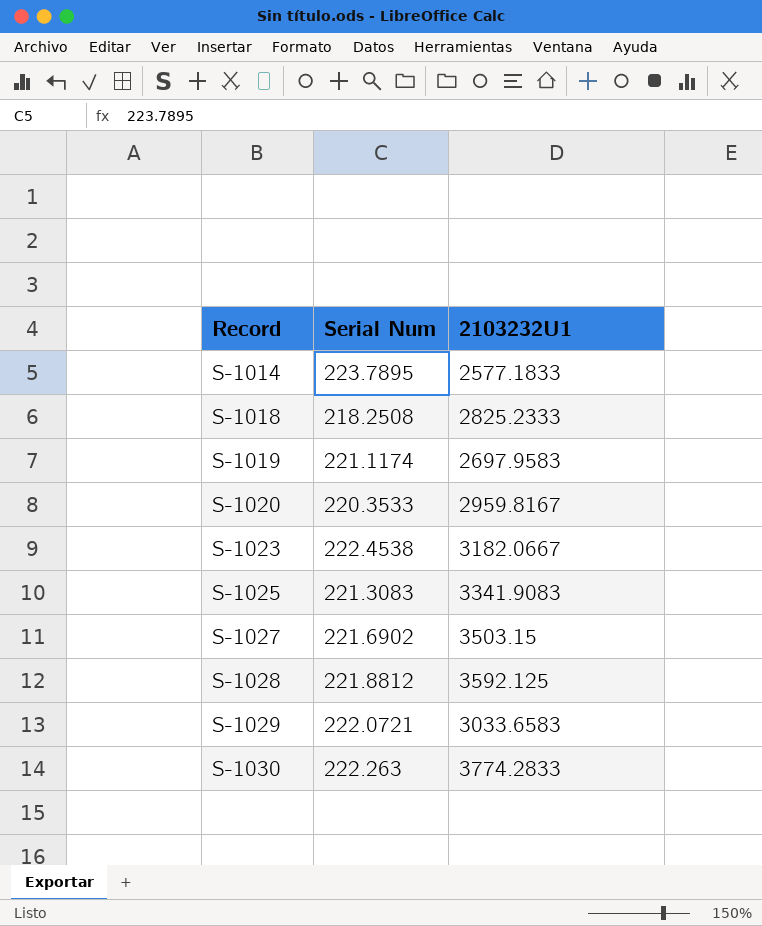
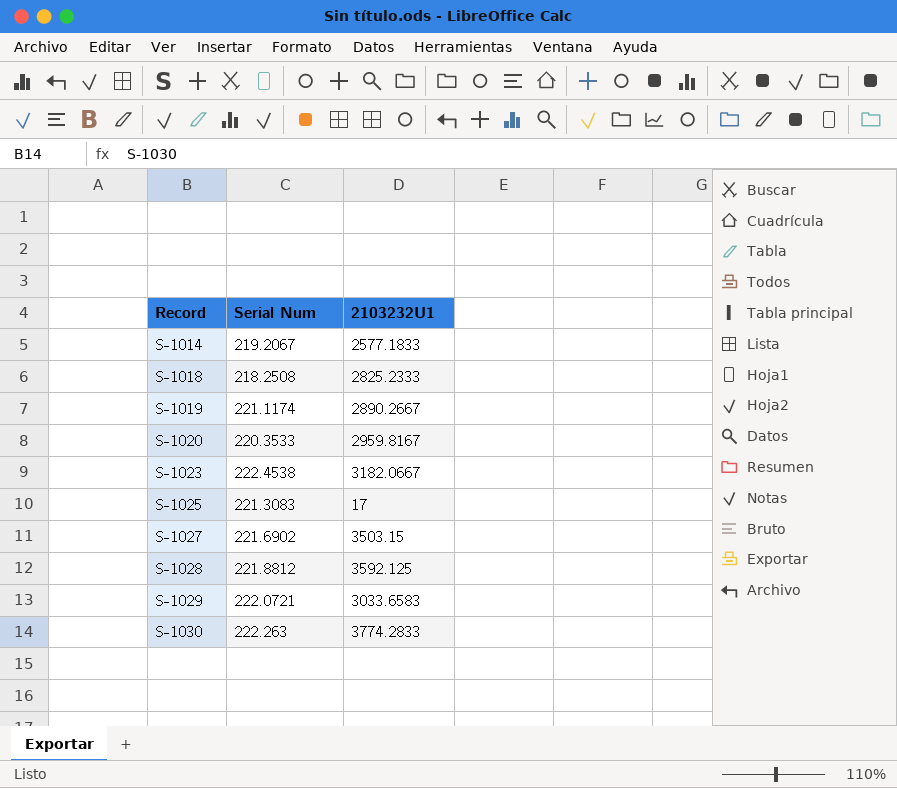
S-1014 | Serial Num: 223.7895 -> 219.2067
S-1019 | 2103232U1: 2697.9583 -> 2890.2667
S-1025 | 2103232U1: 3341.9083 -> 17

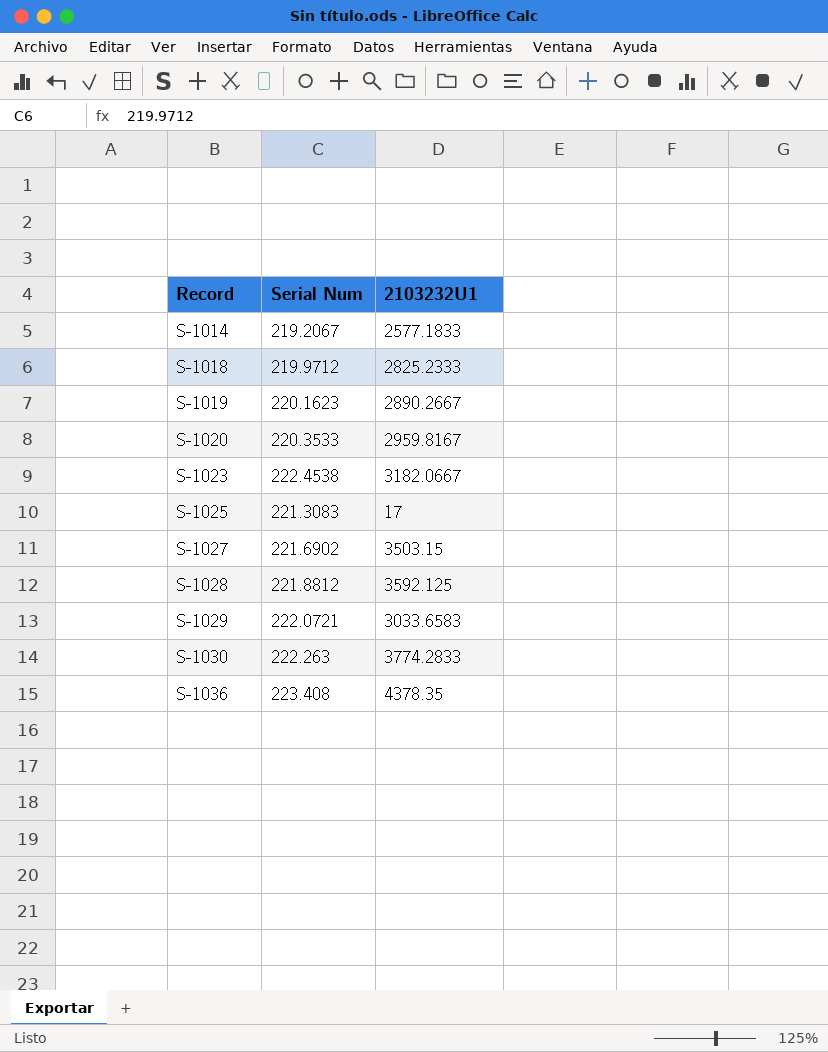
S-1018 | Serial Num: 218.2508 -> 219.9712
S-1019 | Serial Num: 221.1174 -> 220.1623
row S-1036: none -> 223.408 | 4378.35

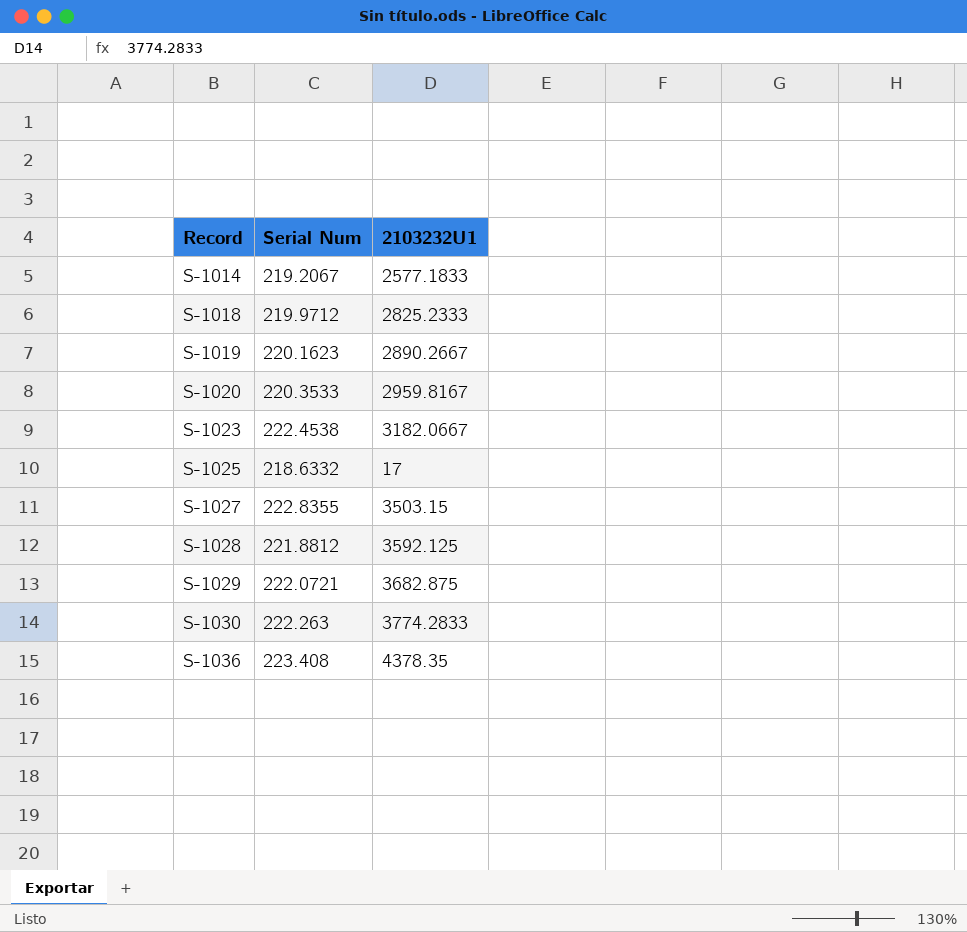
S-1025 | Serial Num: 221.3083 -> 218.6332
S-1027 | Serial Num: 221.6902 -> 222.8355
S-1029 | 2103232U1: 3033.6583 -> 3682.875

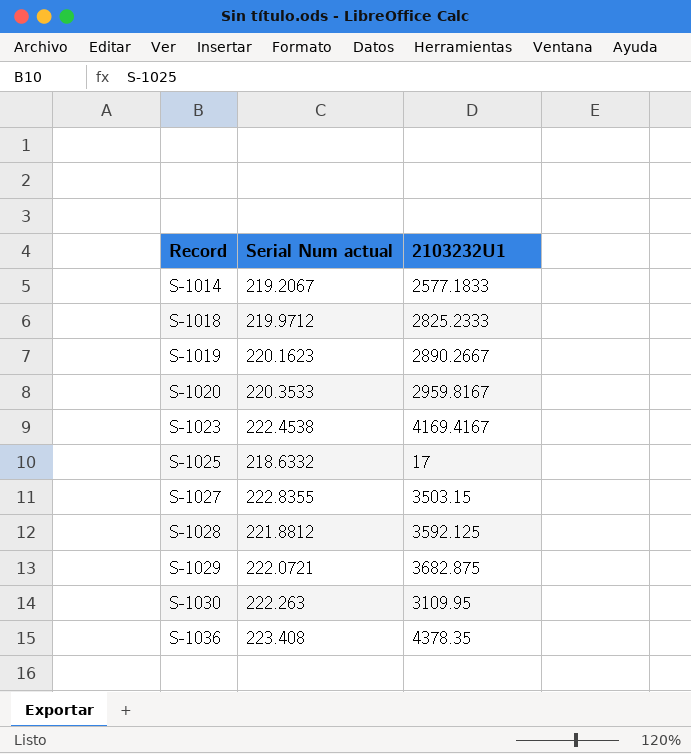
column name: Serial Num -> Serial Num actual
S-1023 | 2103232U1: 3182.0667 -> 4169.4167
S-1030 | 2103232U1: 3774.2833 -> 3109.95

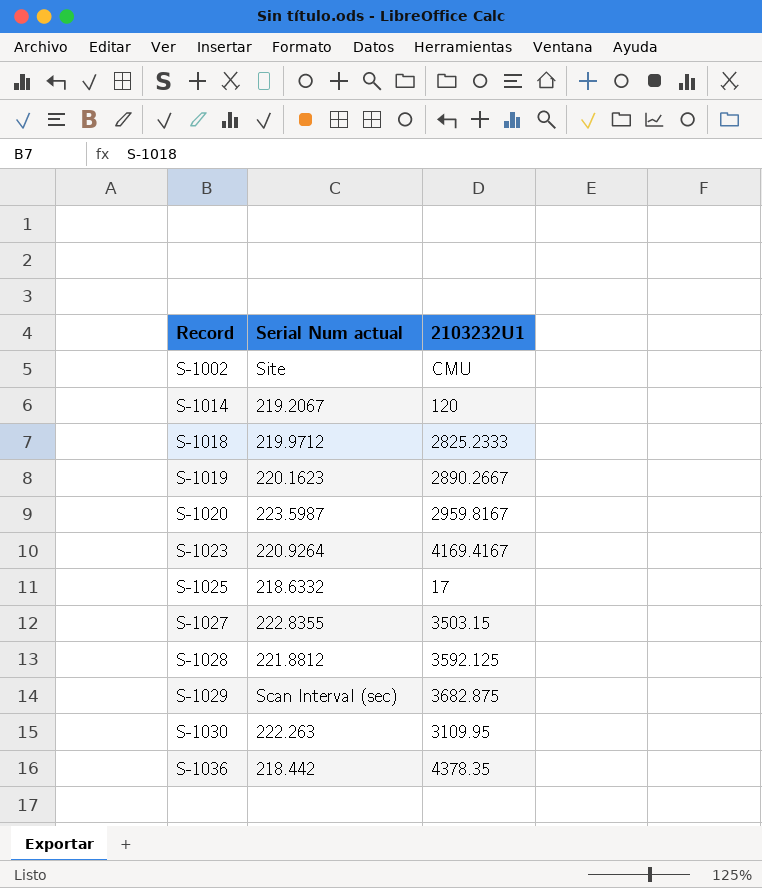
row S-1002: none -> Site | CMU
S-1014 | 2103232U1: 2577.1833 -> 120
S-1020 | Serial Num actual: 220.3533 -> 223.5987
S-1023 | Serial Num actual: 222.4538 -> 220.9264
S-1029 | Serial Num actual: 222.0721 -> Scan Interval (sec)
S-1036 | Serial Num actual: 223.408 -> 218.442

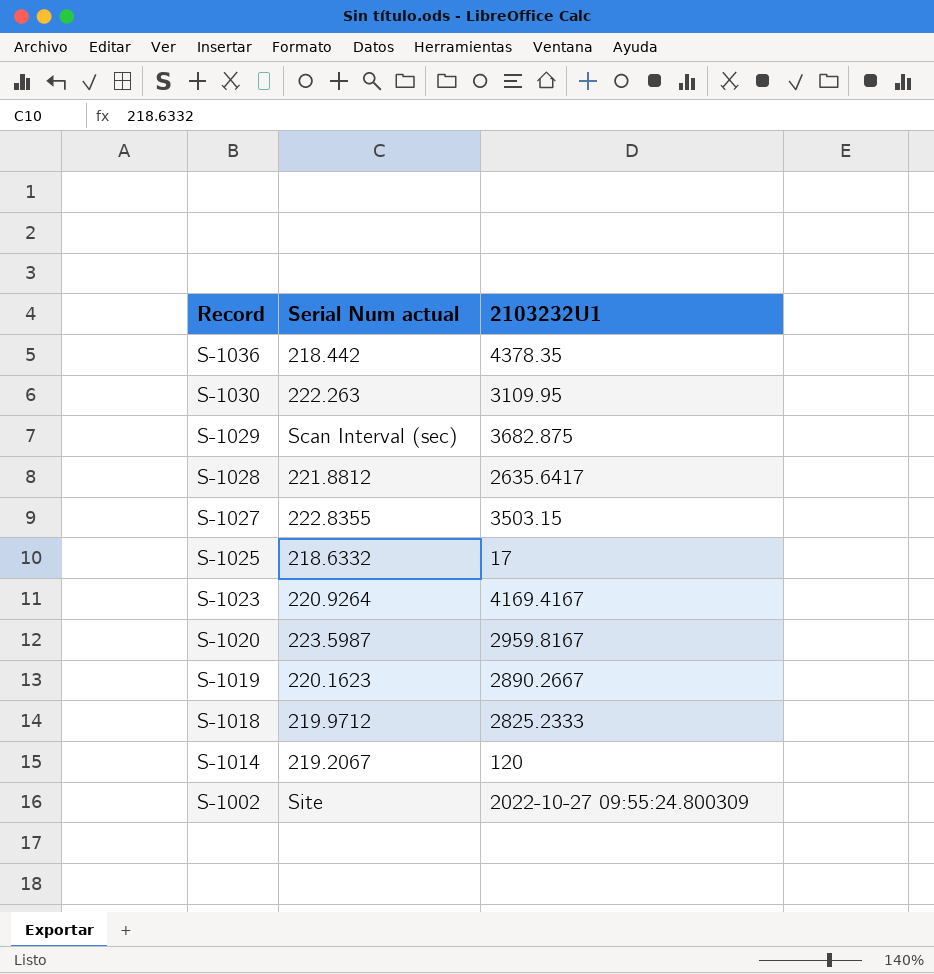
row order: Record ascending -> Record descending
S-1028 | 2103232U1: 3592.125 -> 2635.6417
S-1002 | 2103232U1: CMU -> 2022-10-27 09:55:24.800309

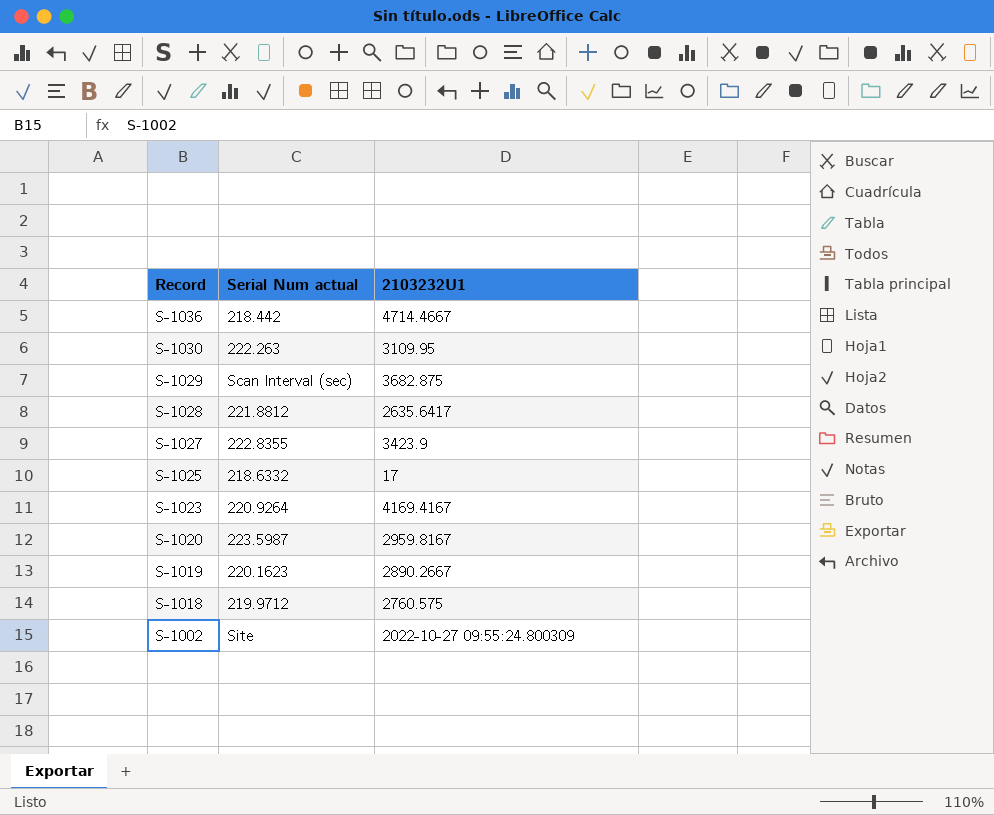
row S-1014: 219.2067 | 120 -> none
S-1036 | 2103232U1: 4378.35 -> 4714.4667
S-1027 | 2103232U1: 3503.15 -> 3423.9
S-1018 | 2103232U1: 2825.2333 -> 2760.575

